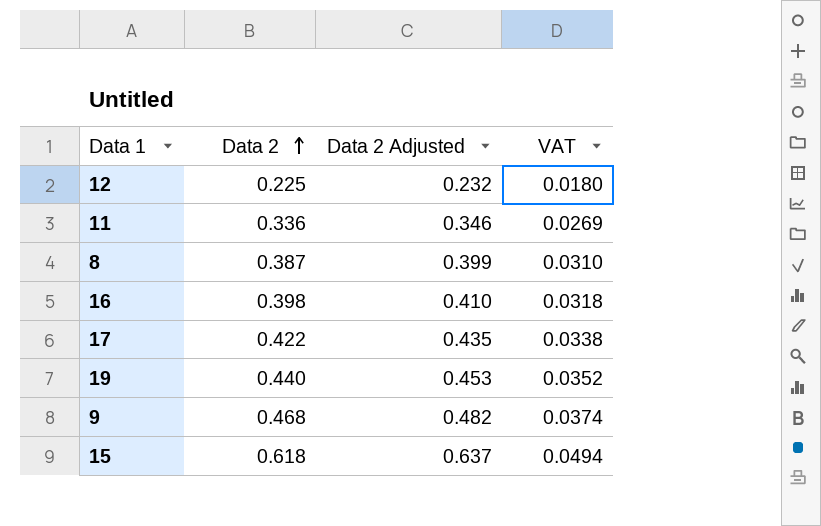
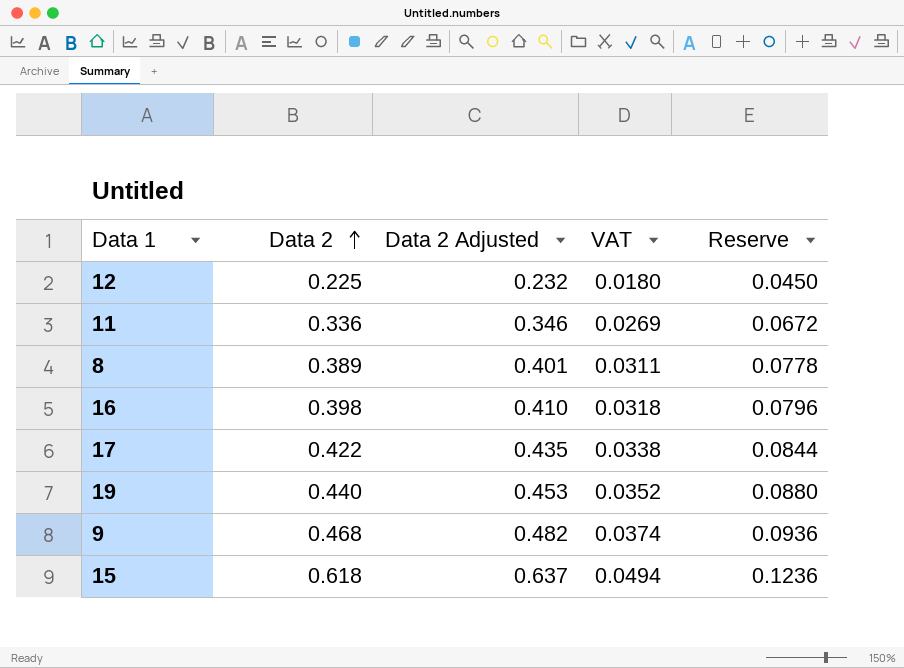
column Reserve | formula: none -> [Data 2] * 0.2
8 | Data 2: 0.387 -> 0.389
8 | Data 2 Adjusted: 0.399 -> 0.401
8 | VAT: 0.0310 -> 0.0311

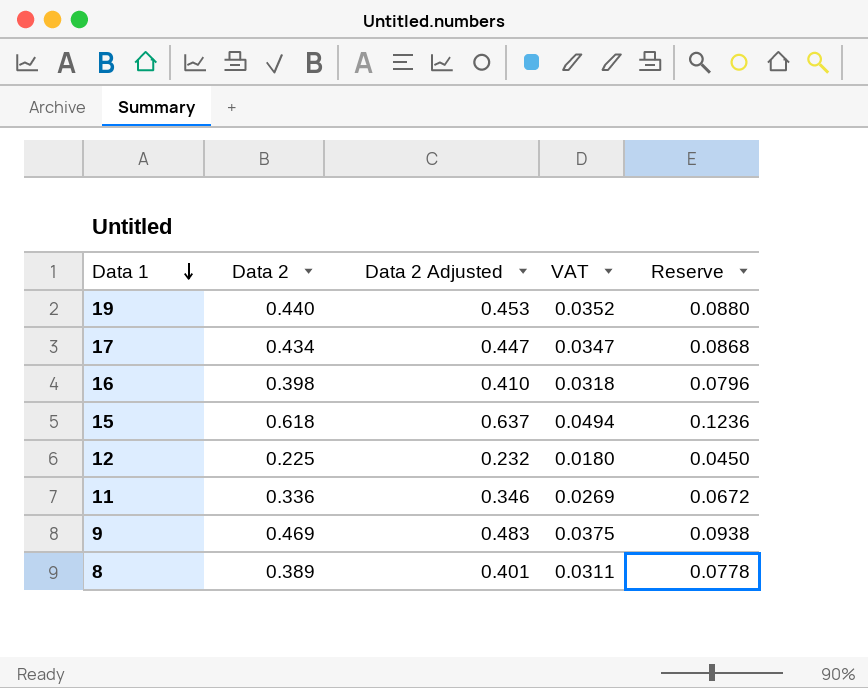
row order: Data 2 ascending -> Data 1 descending
17 | Data 2: 0.422 -> 0.434
17 | Data 2 Adjusted: 0.435 -> 0.447
17 | VAT: 0.0338 -> 0.0347
17 | Reserve: 0.0844 -> 0.0868
9 | Data 2: 0.468 -> 0.469
9 | Data 2 Adjusted: 0.482 -> 0.483
9 | VAT: 0.0374 -> 0.0375
9 | Reserve: 0.0936 -> 0.0938

